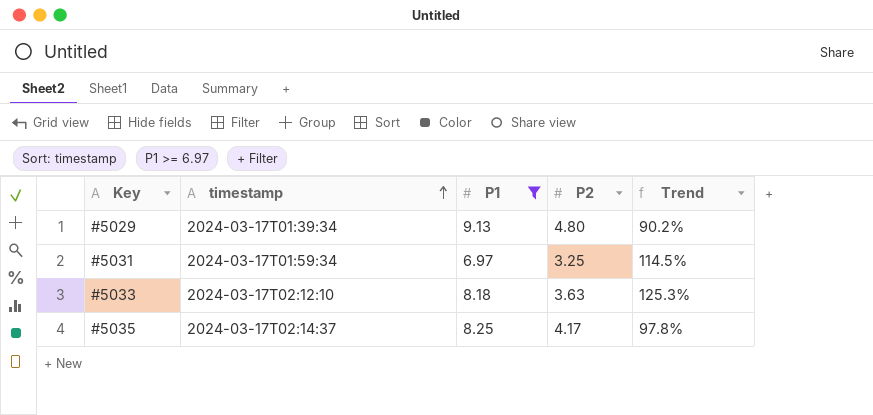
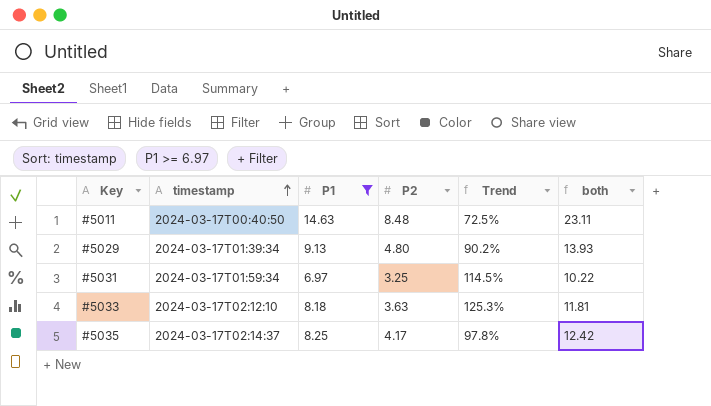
column both | formula: none -> [P1] + [P2]
row #5011: none -> 2024-03-17T00:40:50 | 14.63 | 8.48 | 72.5% | 23.11

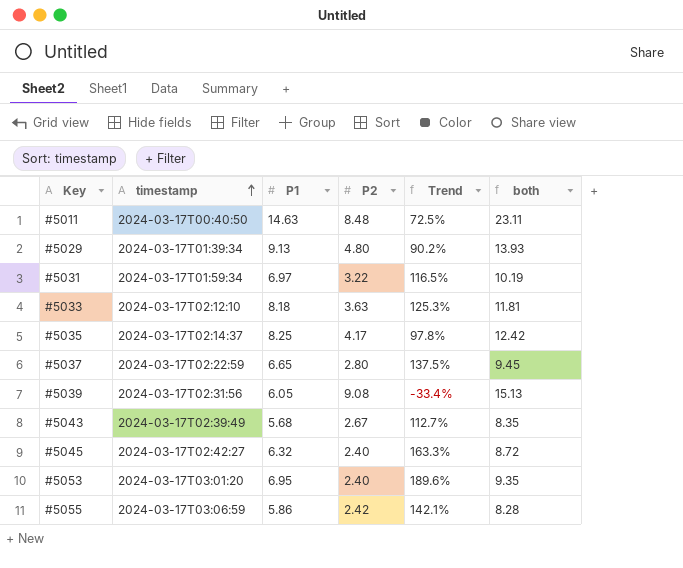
filter: P1 >= 6.97 -> none
#5031 | P2: 3.25 -> 3.22
#5031 | Trend: 114.5% -> 116.5%
#5031 | both: 10.22 -> 10.19

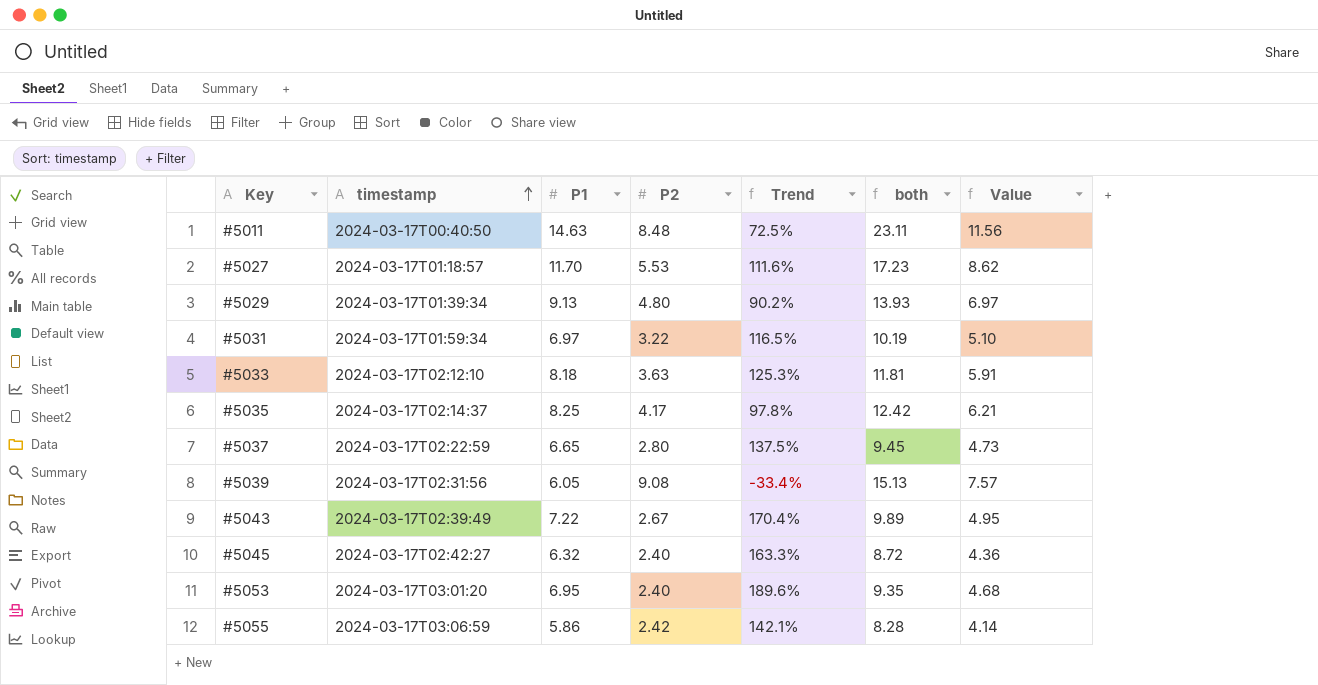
column Value | formula: none -> [both] * 0.5
row #5027: none -> 2024-03-17T01:18:57 | 11.70 | 5.53 | 111.6% | 17.23 | 8.62
#5043 | P1: 5.68 -> 7.22
#5043 | Trend: 112.7% -> 170.4%
#5043 | both: 8.35 -> 9.89

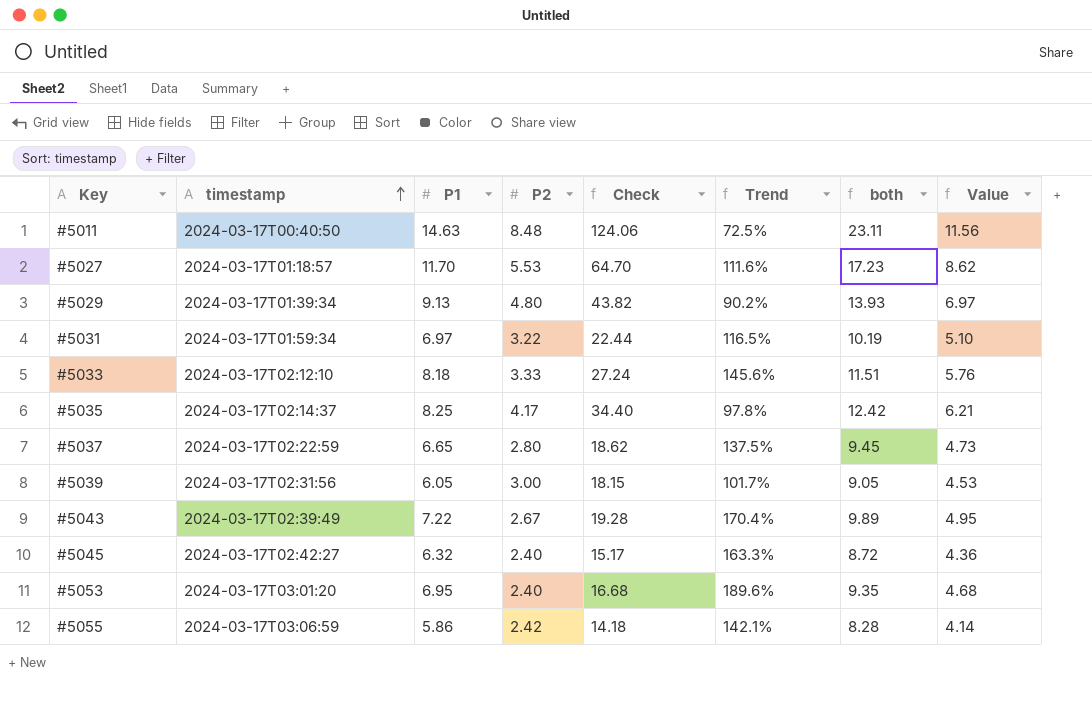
column Check | formula: none -> [P1] * [P2]
#5033 | P2: 3.63 -> 3.33
#5033 | Trend: 125.3% -> 145.6%
#5033 | both: 11.81 -> 11.51
#5033 | Value: 5.91 -> 5.76
#5039 | P2: 9.08 -> 3.00
#5039 | Trend: -33.4% -> 101.7%
#5039 | both: 15.13 -> 9.05
#5039 | Value: 7.57 -> 4.53

